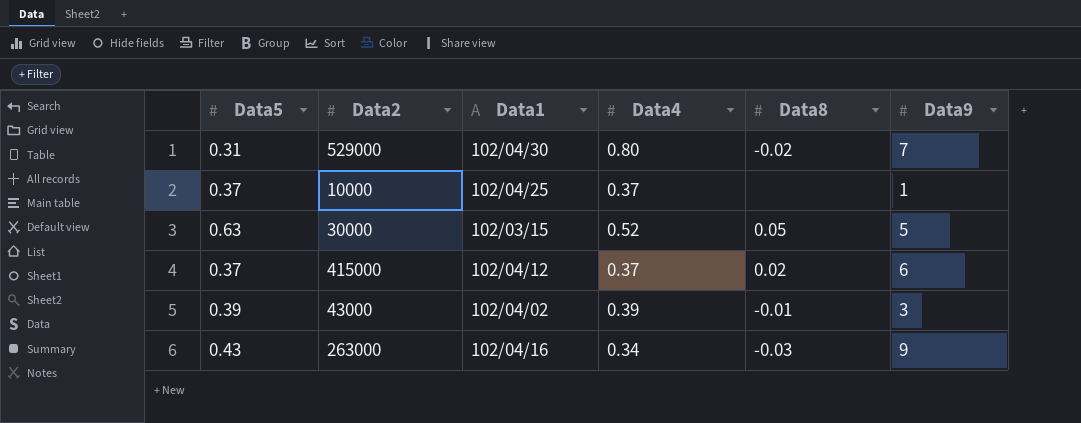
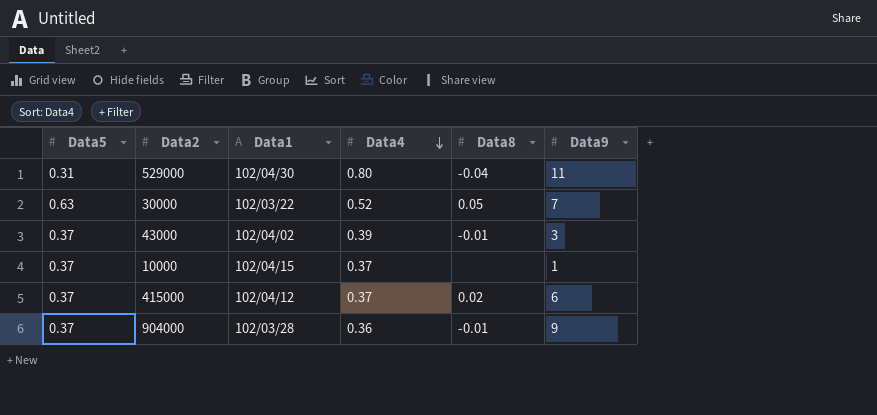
row order: none -> Data4 descending
row 263000: 0.43 | 102/04/16 | 0.34 | -0.03 | 9 -> none
529000 | Data8: -0.02 -> -0.04
529000 | Data9: 7 -> 11
30000 | Data1: 102/03/15 -> 102/03/22
30000 | Data9: 5 -> 7
43000 | Data5: 0.39 -> 0.37
10000 | Data1: 102/04/25 -> 102/04/15
row 904000: none -> 0.37 | 102/03/28 | 0.36 | -0.01 | 9

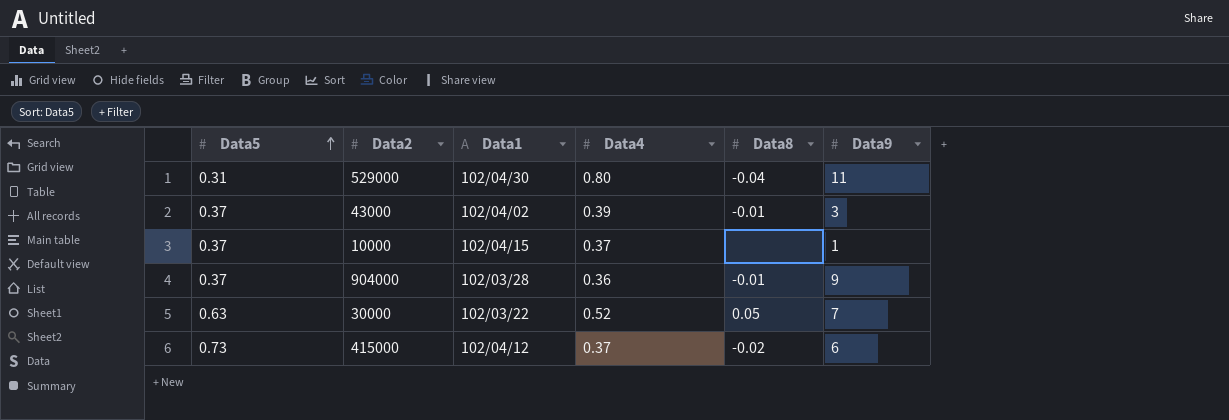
row order: Data4 descending -> Data5 ascending
415000 | Data5: 0.37 -> 0.73
415000 | Data8: 0.02 -> -0.02

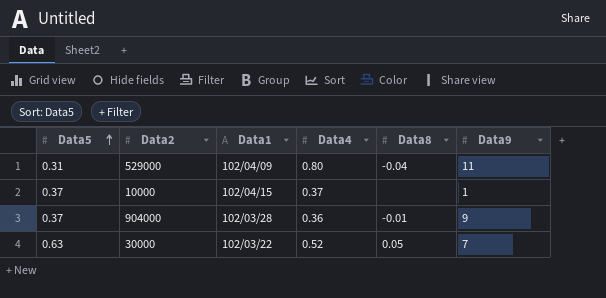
row 43000: 0.37 | 102/04/02 | 0.39 | -0.01 | 3 -> none
row 415000: 0.73 | 102/04/12 | 0.37 | -0.02 | 6 -> none
529000 | Data1: 102/04/30 -> 102/04/09

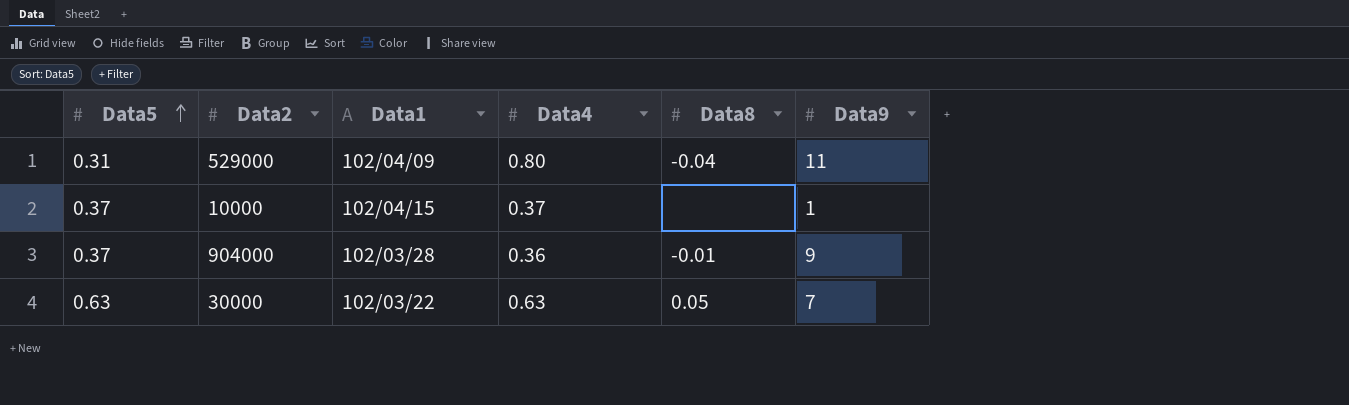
30000 | Data4: 0.52 -> 0.63

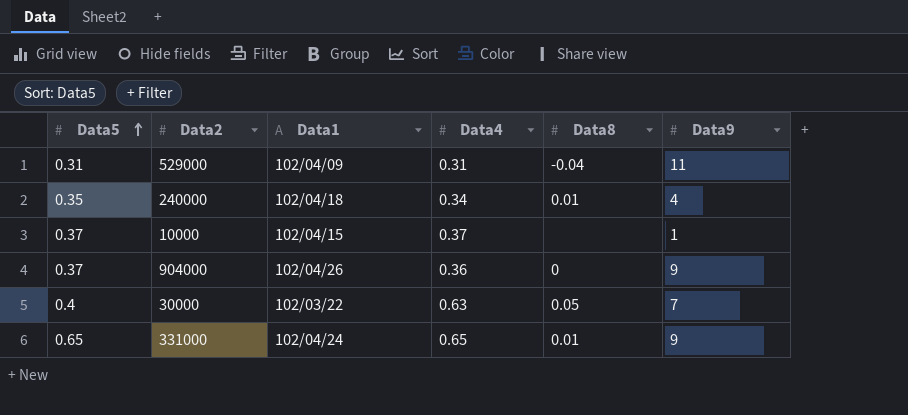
529000 | Data4: 0.80 -> 0.31
row 240000: none -> 0.35 | 102/04/18 | 0.34 | 0.01 | 4
904000 | Data1: 102/03/28 -> 102/04/26
904000 | Data8: -0.01 -> 0
30000 | Data5: 0.63 -> 0.4
row 331000: none -> 0.65 | 102/04/24 | 0.65 | 0.01 | 9

